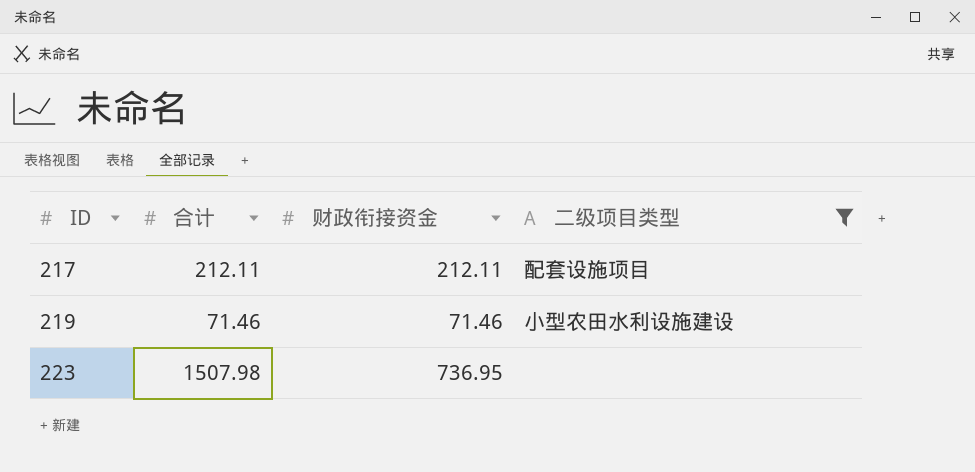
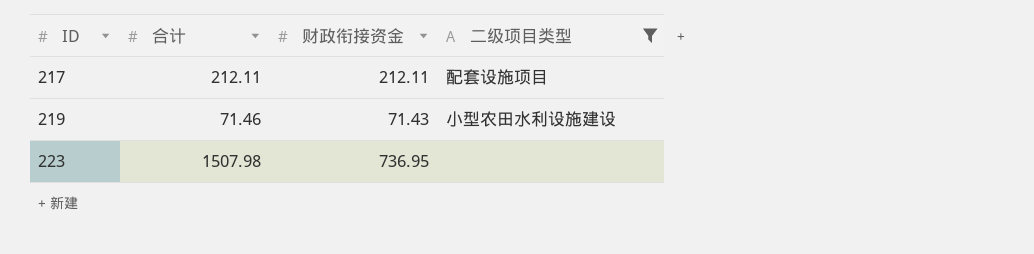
219 | 财政衔接资金: 71.46 -> 71.43

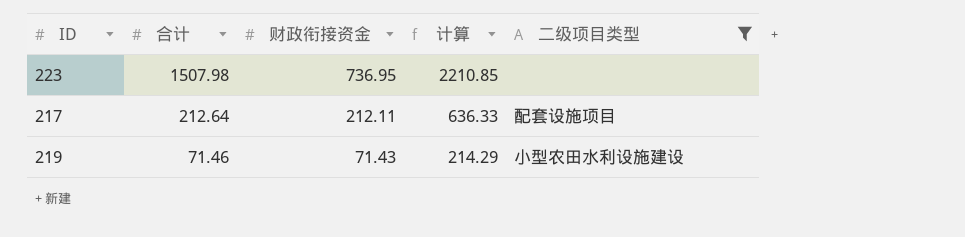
row order: ID ascending -> 合计 descending
column 计算 | formula: none -> [财政衔接资金] * 3
217 | 合计: 212.11 -> 212.64

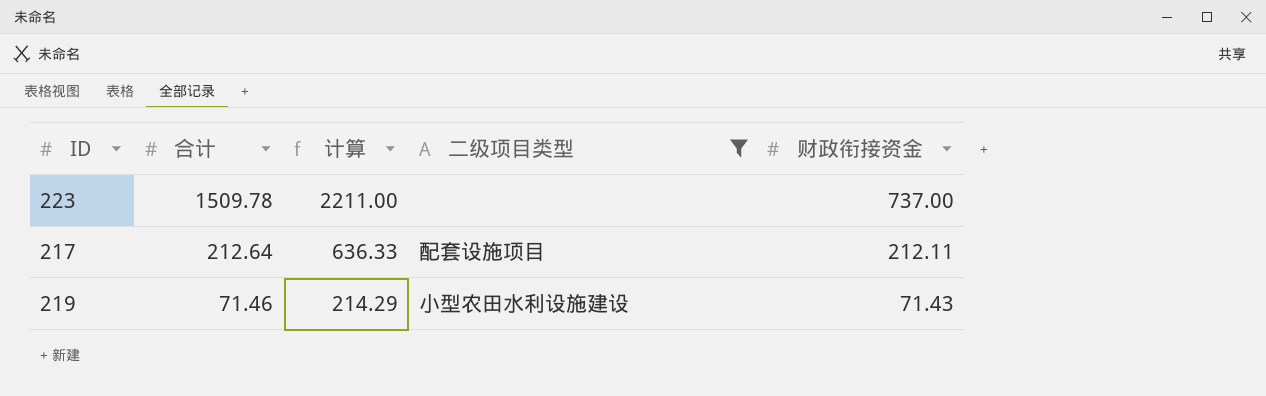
column 财政衔接资金 | position: 3 -> 5
223 | 合计: 1507.98 -> 1509.78
223 | 计算: 2210.85 -> 2211.00
223 | 财政衔接资金: 736.95 -> 737.00

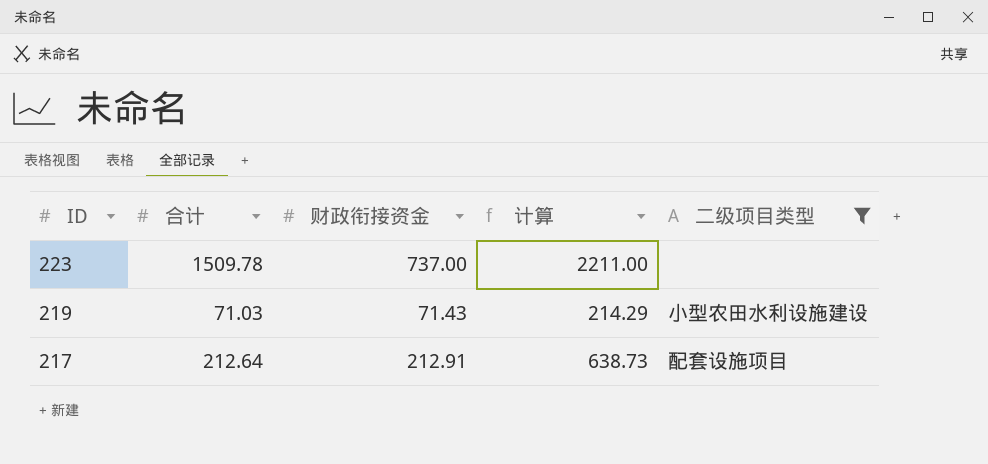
row order: 合计 descending -> ID descending
column 财政衔接资金 | position: 5 -> 3
219 | 合计: 71.46 -> 71.03
217 | 财政衔接资金: 212.11 -> 212.91
217 | 计算: 636.33 -> 638.73

